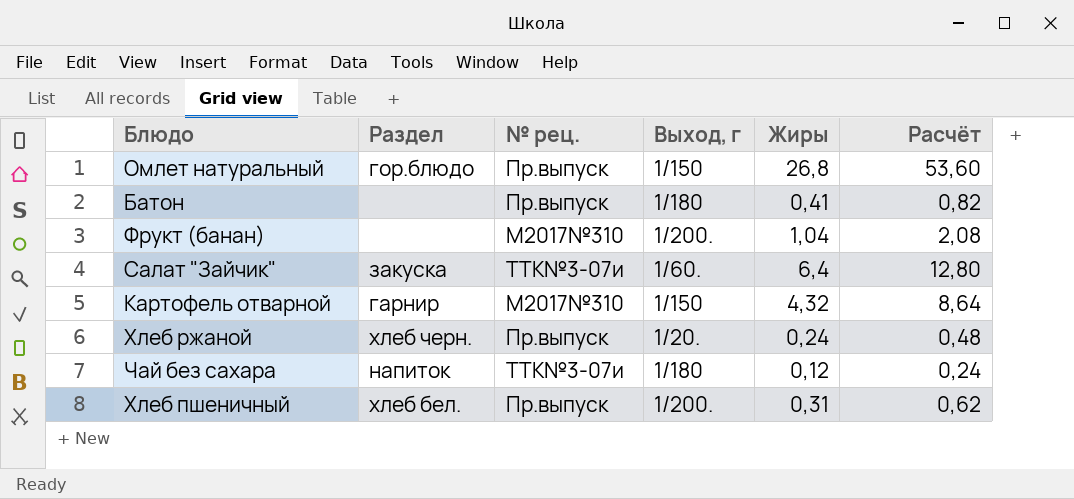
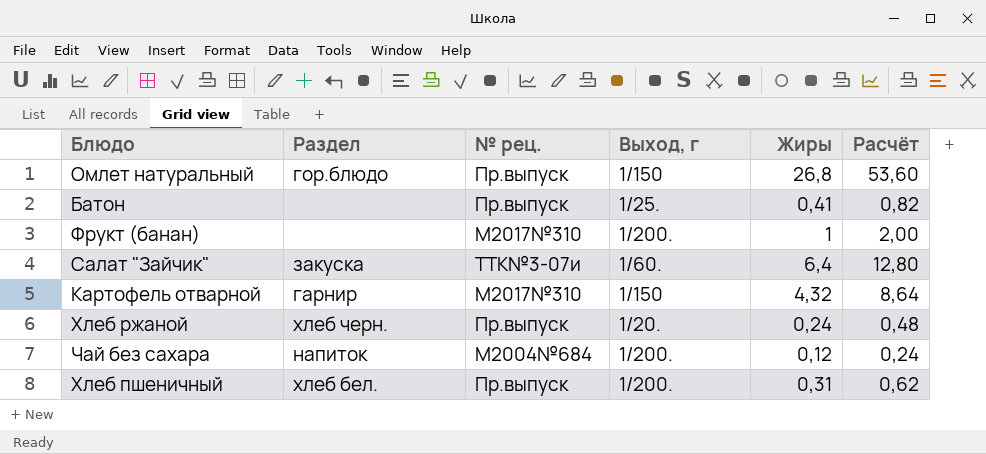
Батон | Выход, г: 1/180 -> 1/25.
Фрукт (банан) | Жиры: 1,04 -> 1
Фрукт (банан) | Расчёт: 2,08 -> 2,00
Чай без сахара | № рец.: ТТК№3-07и -> М2004№684
Чай без сахара | Выход, г: 1/180 -> 1/200.

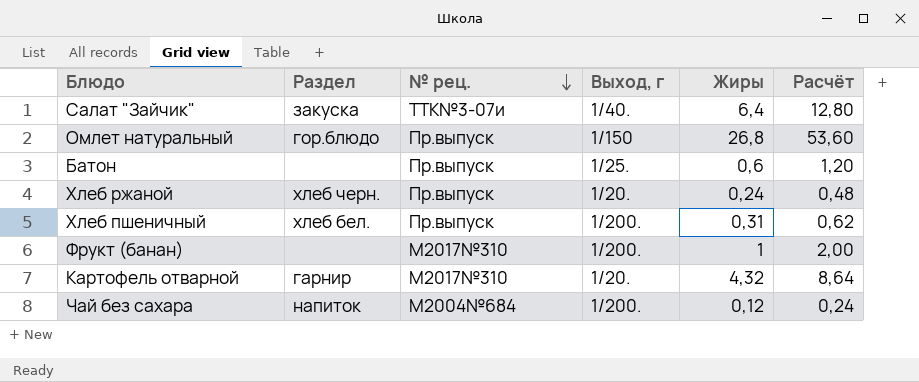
row order: none -> № рец. descending
Салат "Зайчик" | Выход, г: 1/60. -> 1/40.
Батон | Жиры: 0,41 -> 0,6
Батон | Расчёт: 0,82 -> 1,20
Картофель отварной | Выход, г: 1/150 -> 1/20.

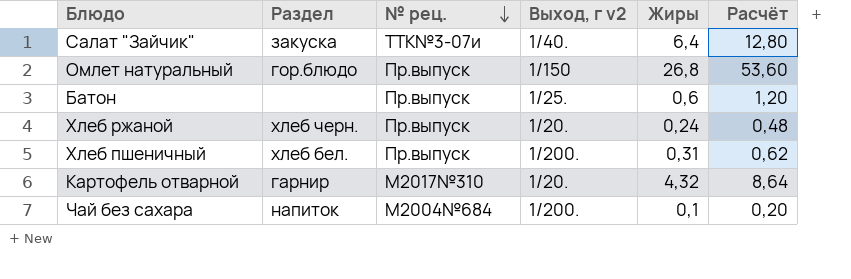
column name: Выход, г -> Выход, г v2
row Фрукт (банан): none | М2017№310 | 1/200. | 1 | 2,00 -> none
Чай без сахара | Жиры: 0,12 -> 0,1
Чай без сахара | Расчёт: 0,24 -> 0,20

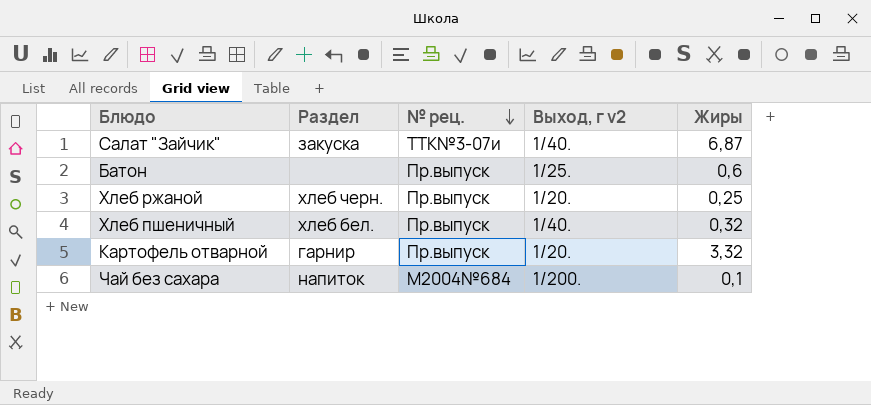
column Расчёт | formula: [Жиры] * 2 -> none
row Омлет натуральный: гор.блюдо | Пр.выпуск | 1/150 | 26,8 | 53,60 -> none
Салат "Зайчик" | Жиры: 6,4 -> 6,87
Хлеб ржаной | Жиры: 0,24 -> 0,25
Хлеб пшеничный | Выход, г v2: 1/200. -> 1/40.
Хлеб пшеничный | Жиры: 0,31 -> 0,32
Картофель отварной | № рец.: М2017№310 -> Пр.выпуск
Картофель отварной | Жиры: 4,32 -> 3,32

